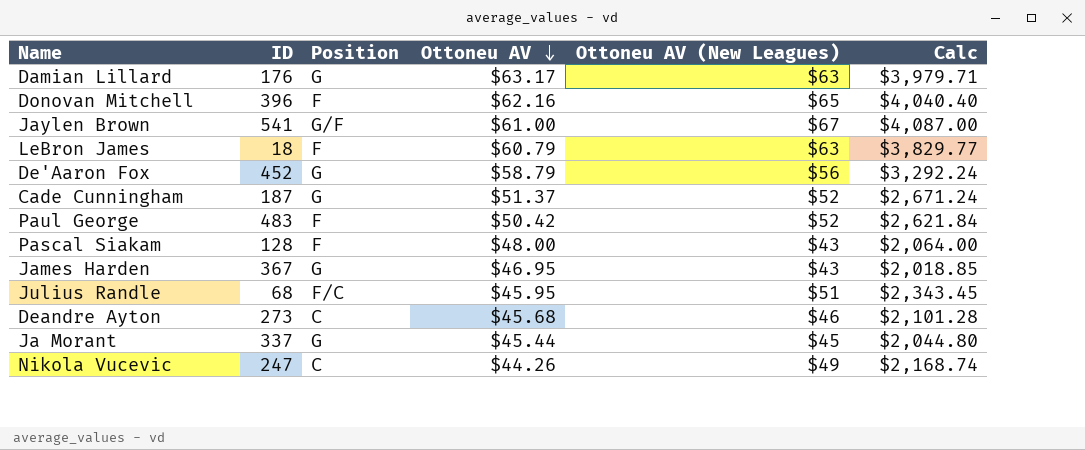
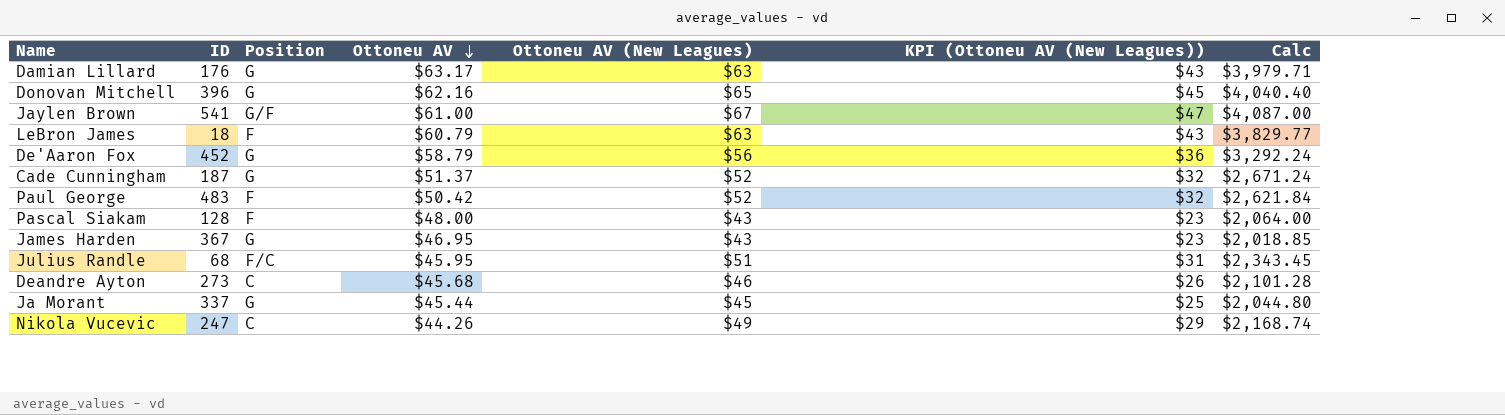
column KPI (Ottoneu AV (New Leagues)) | formula: none -> [Ottoneu AV (New Leagues)] - 20
Donovan Mitchell | Position: F -> G

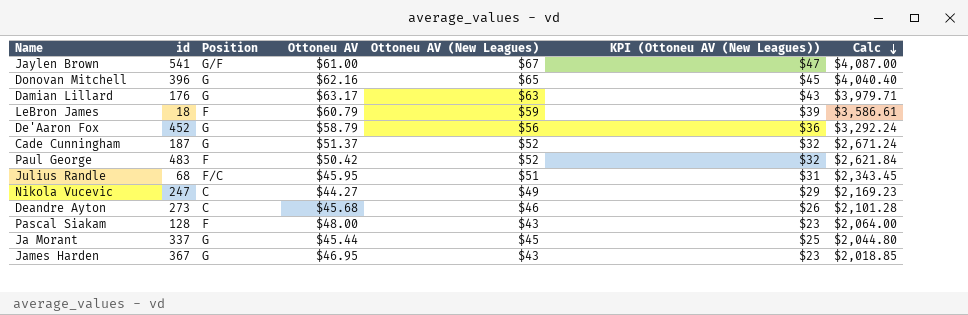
row order: Ottoneu AV descending -> Calc descending
column name: ID -> id
LeBron James | Ottoneu AV (New Leagues): $63 -> $59
LeBron James | KPI (Ottoneu AV (New Leagues)): $43 -> $39
LeBron James | Calc: $3,829.77 -> $3,586.61
Nikola Vucevic | Ottoneu AV: $44.26 -> $44.27
Nikola Vucevic | Calc: $2,168.74 -> $2,169.23

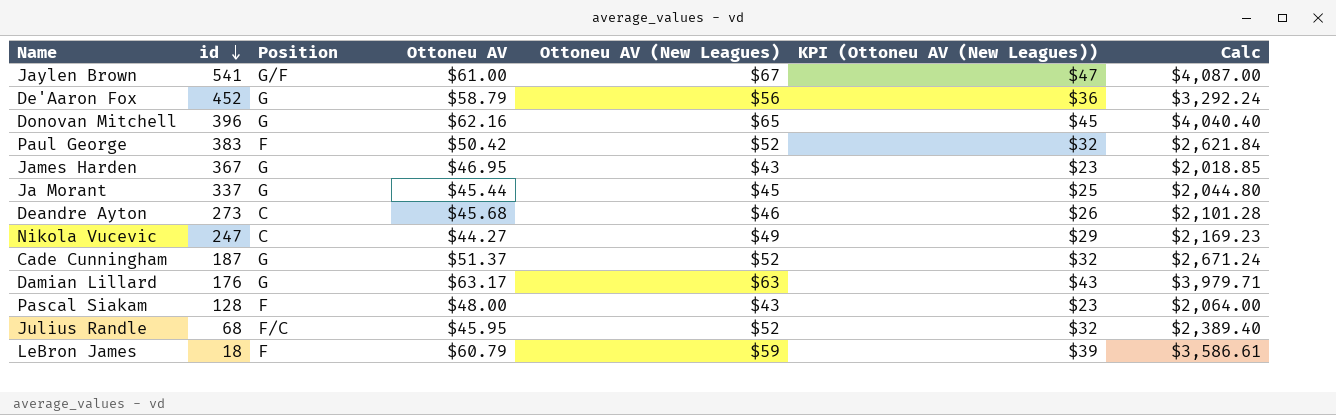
row order: Calc descending -> id descending
Paul George | id: 483 -> 383
Julius Randle | Ottoneu AV (New Leagues): $51 -> $52
Julius Randle | KPI (Ottoneu AV (New Leagues)): $31 -> $32
Julius Randle | Calc: $2,343.45 -> $2,389.40

